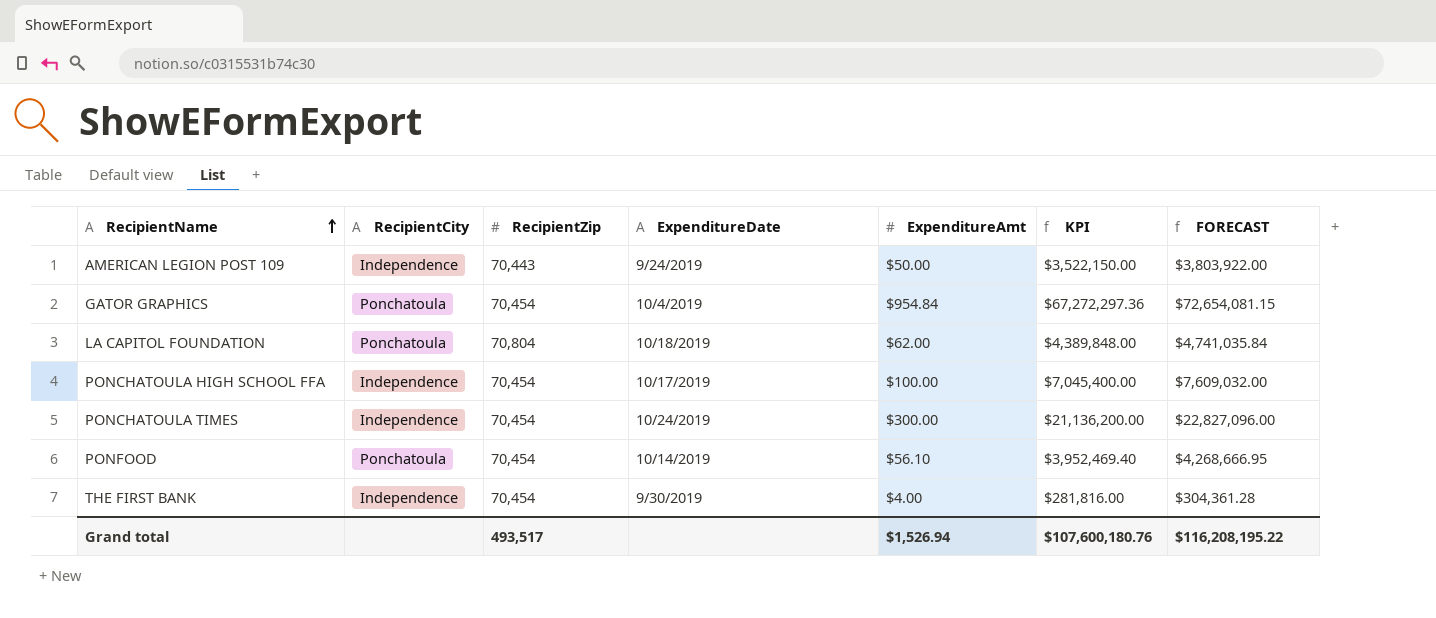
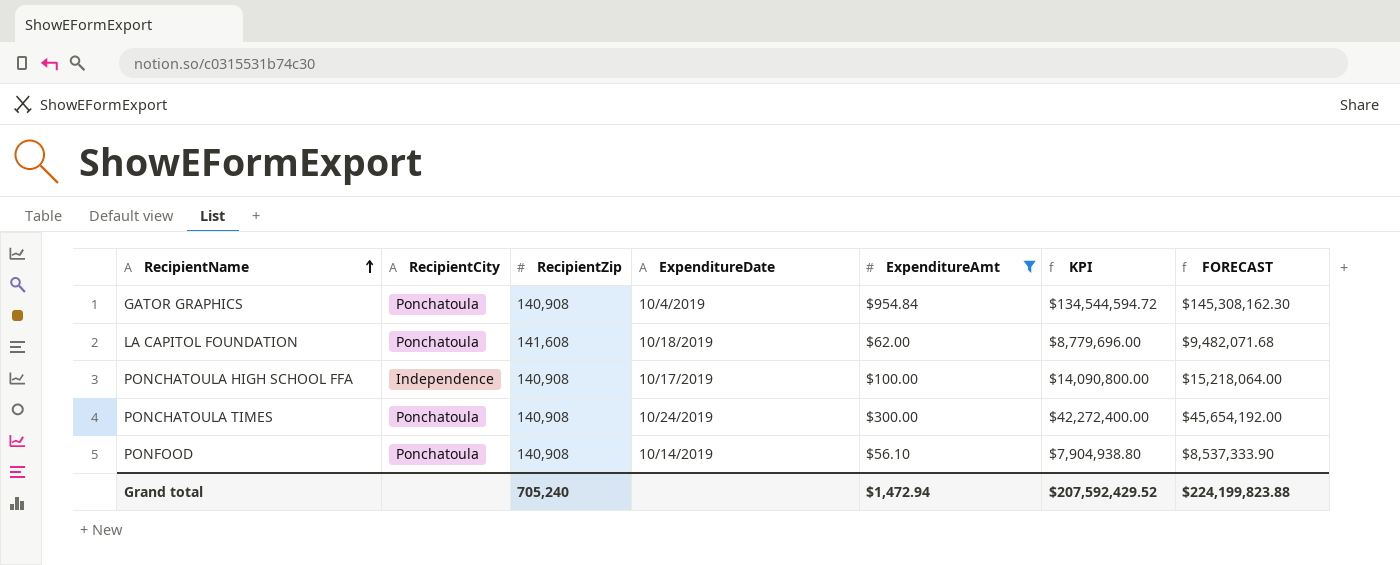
filter: none -> ExpenditureAmt >= $56.10
GATOR GRAPHICS | RecipientZip: 70,454 -> 140,908
GATOR GRAPHICS | KPI: $67,272,297.36 -> $134,544,594.72
GATOR GRAPHICS | FORECAST: $72,654,081.15 -> $145,308,162.30
LA CAPITOL FOUNDATION | RecipientZip: 70,804 -> 141,608
LA CAPITOL FOUNDATION | KPI: $4,389,848.00 -> $8,779,696.00
LA CAPITOL FOUNDATION | FORECAST: $4,741,035.84 -> $9,482,071.68
PONCHATOULA HIGH SCHOOL FFA | RecipientZip: 70,454 -> 140,908
PONCHATOULA HIGH SCHOOL FFA | KPI: $7,045,400.00 -> $14,090,800.00
PONCHATOULA HIGH SCHOOL FFA | FORECAST: $7,609,032.00 -> $15,218,064.00
PONCHATOULA TIMES | RecipientCity: Independence -> Ponchatoula
PONCHATOULA TIMES | RecipientZip: 70,454 -> 140,908
PONCHATOULA TIMES | KPI: $21,136,200.00 -> $42,272,400.00
PONCHATOULA TIMES | FORECAST: $22,827,096.00 -> $45,654,192.00
PONFOOD | RecipientZip: 70,454 -> 140,908
PONFOOD | KPI: $3,952,469.40 -> $7,904,938.80
PONFOOD | FORECAST: $4,268,666.95 -> $8,537,333.90
Grand total | RecipientZip: 493,517 -> 705,240
Grand total | ExpenditureAmt: $1,526.94 -> $1,472.94
Grand total | KPI: $107,600,180.76 -> $207,592,429.52
Grand total | FORECAST: $116,208,195.22 -> $224,199,823.88

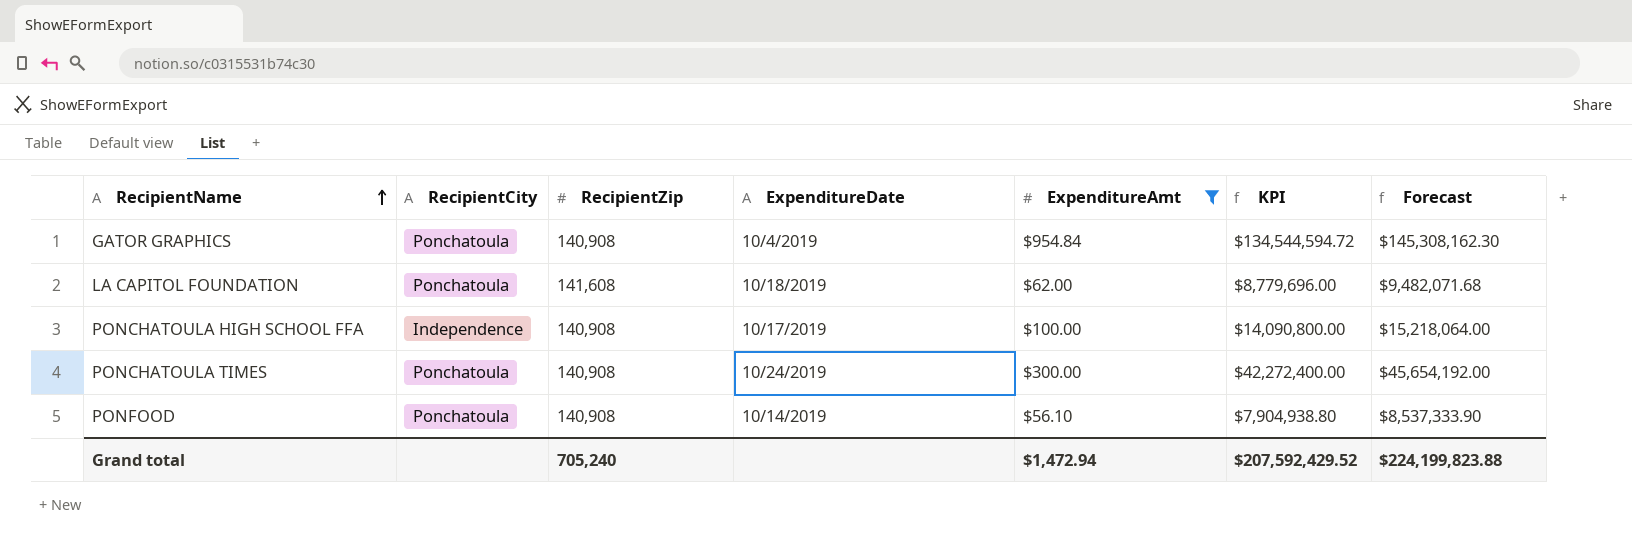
column name: FORECAST -> Forecast

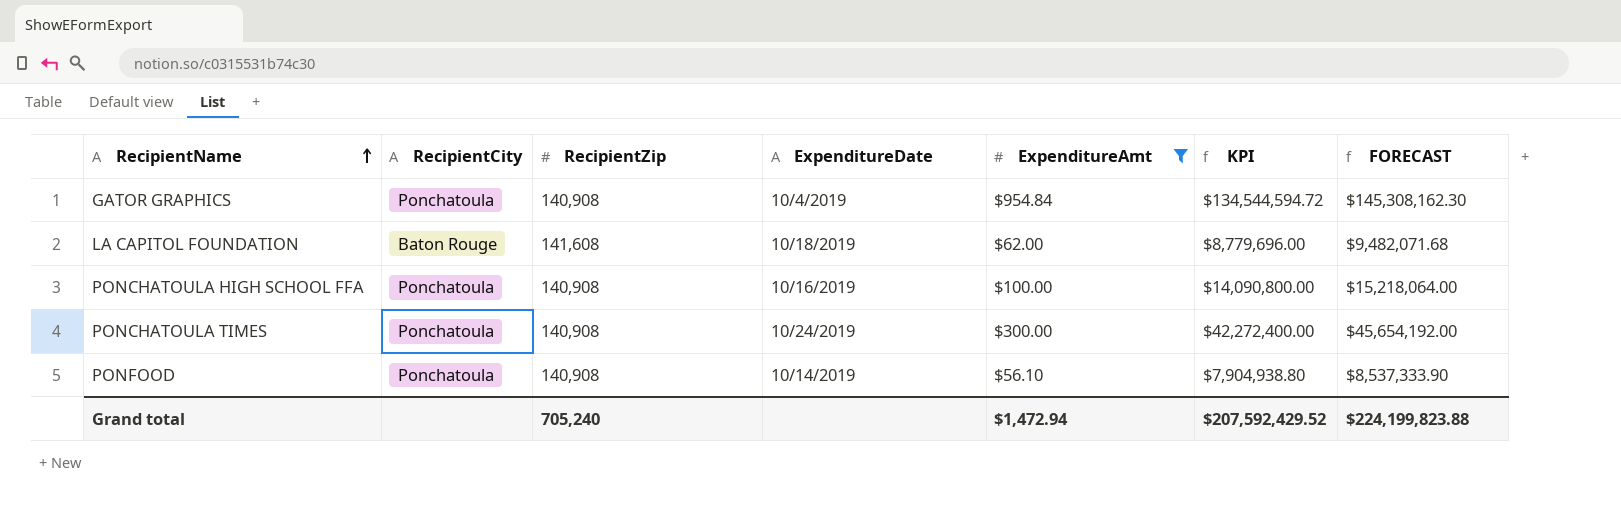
column name: Forecast -> FORECAST
LA CAPITOL FOUNDATION | RecipientCity: Ponchatoula -> Baton Rouge
PONCHATOULA HIGH SCHOOL FFA | RecipientCity: Independence -> Ponchatoula
PONCHATOULA HIGH SCHOOL FFA | ExpenditureDate: 10/17/2019 -> 10/16/2019

